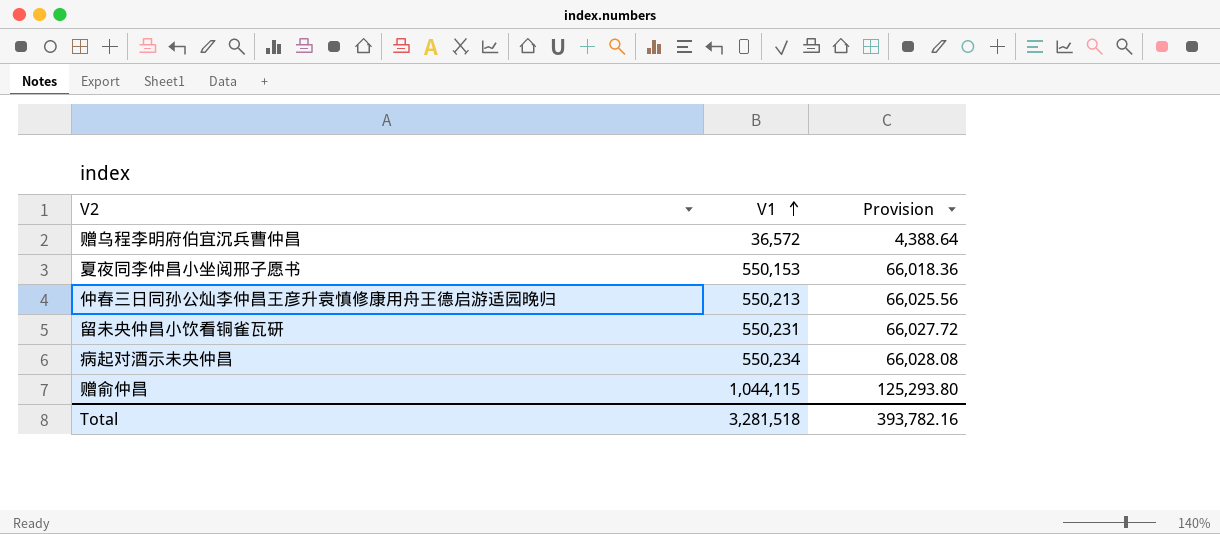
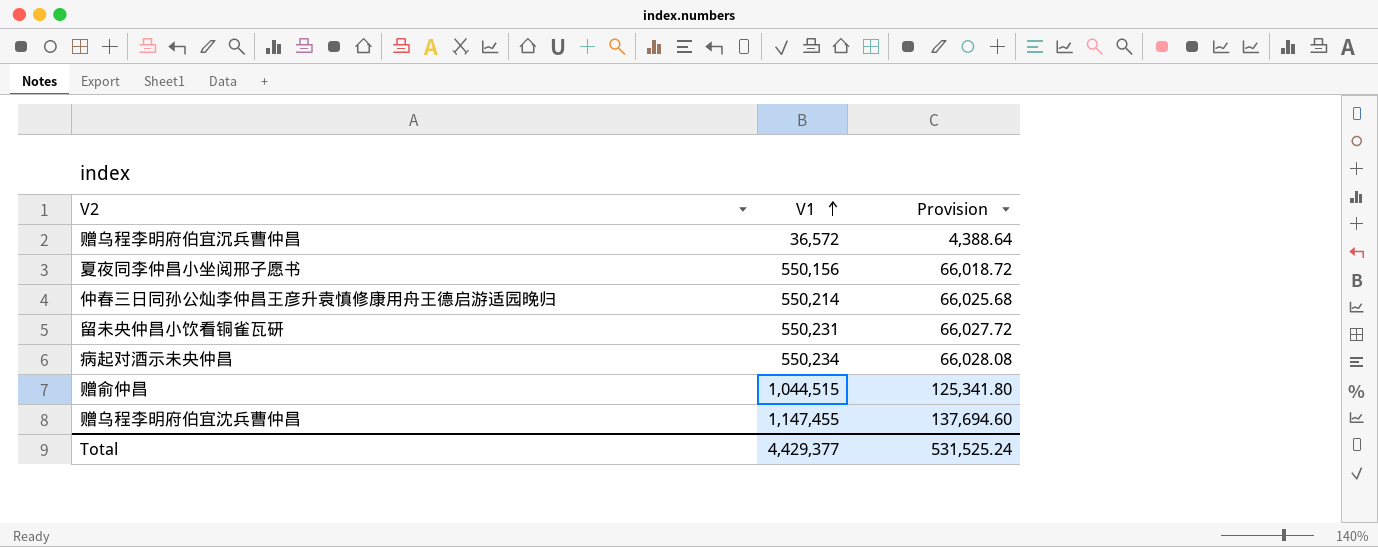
夏夜同李仲昌小坐阅邢子愿书 | V1: 550,153 -> 550,156
夏夜同李仲昌小坐阅邢子愿书 | Provision: 66,018.36 -> 66,018.72
仲春三日同孙公灿李仲昌王彦升袁慎修康用舟王德启游适园晚归 | V1: 550,213 -> 550,214
仲春三日同孙公灿李仲昌王彦升袁慎修康用舟王德启游适园晚归 | Provision: 66,025.56 -> 66,025.68
赠俞仲昌 | V1: 1,044,115 -> 1,044,515
赠俞仲昌 | Provision: 125,293.80 -> 125,341.80
row 赠乌程李明府伯宜沈兵曹仲昌: none -> 1,147,455 | 137,694.60
Total | V1: 3,281,518 -> 4,429,377
Total | Provision: 393,782.16 -> 531,525.24

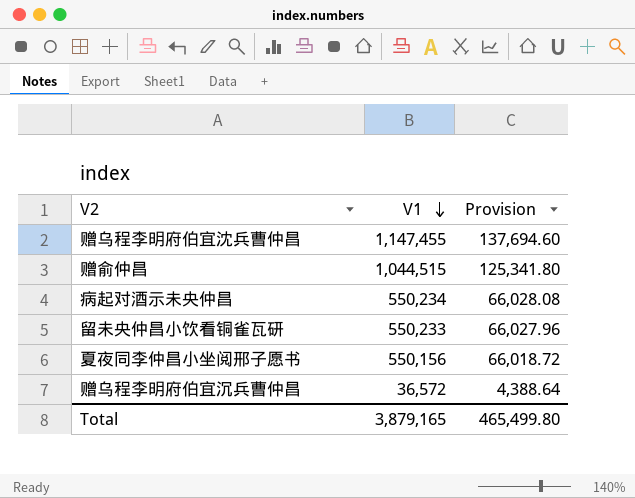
row order: V1 ascending -> V1 descending
row 仲春三日同孙公灿李仲昌王彦升袁慎修康用舟王德启游适园晚归: 550,214 | 66,025.68 -> none
留未央仲昌小饮看铜雀瓦研 | V1: 550,231 -> 550,233
留未央仲昌小饮看铜雀瓦研 | Provision: 66,027.72 -> 66,027.96
Total | V1: 4,429,377 -> 3,879,165
Total | Provision: 531,525.24 -> 465,499.80

